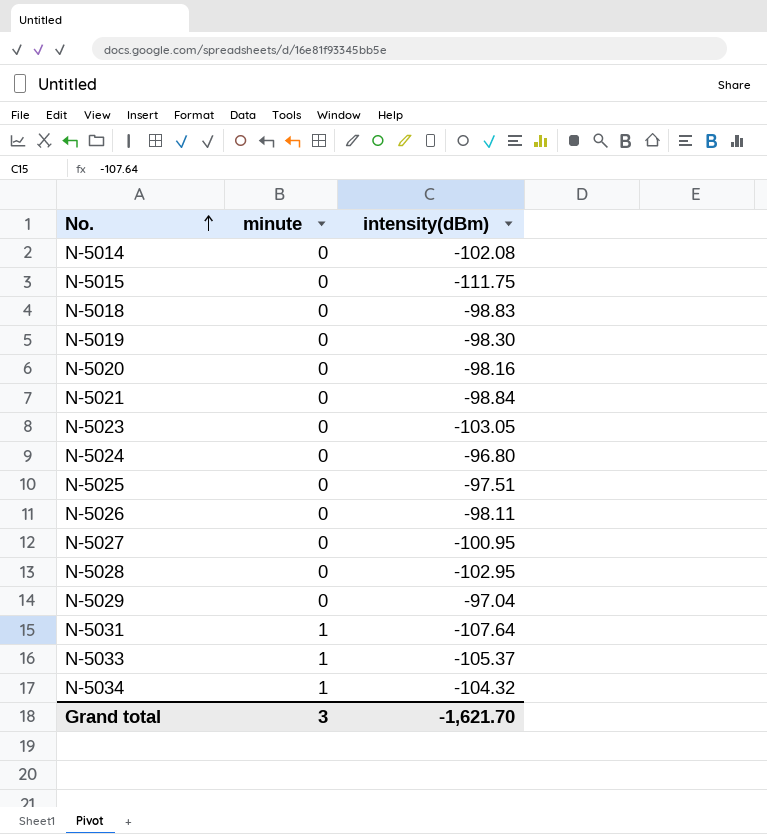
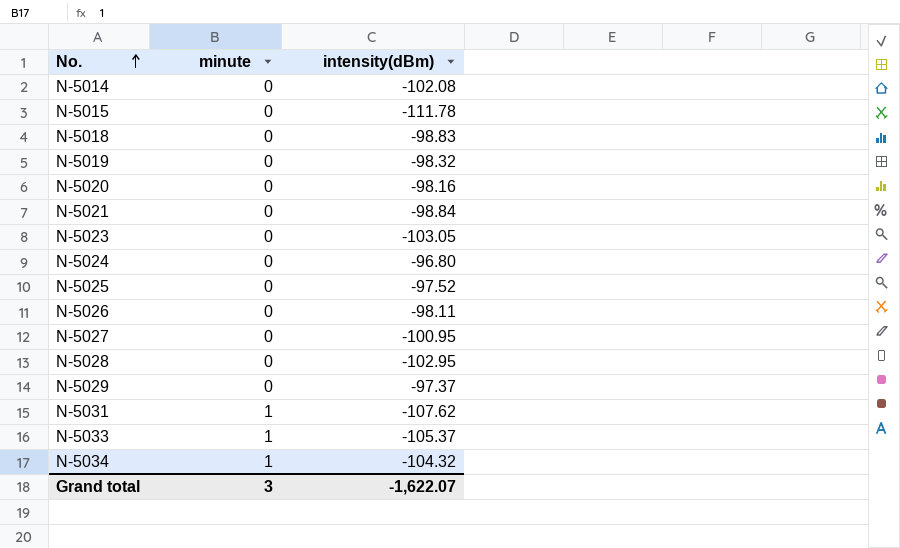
N-5015 | intensity(dBm): -111.75 -> -111.78
N-5019 | intensity(dBm): -98.30 -> -98.32
N-5025 | intensity(dBm): -97.51 -> -97.52
N-5029 | intensity(dBm): -97.04 -> -97.37
N-5031 | intensity(dBm): -107.64 -> -107.62
Grand total | intensity(dBm): -1,621.70 -> -1,622.07

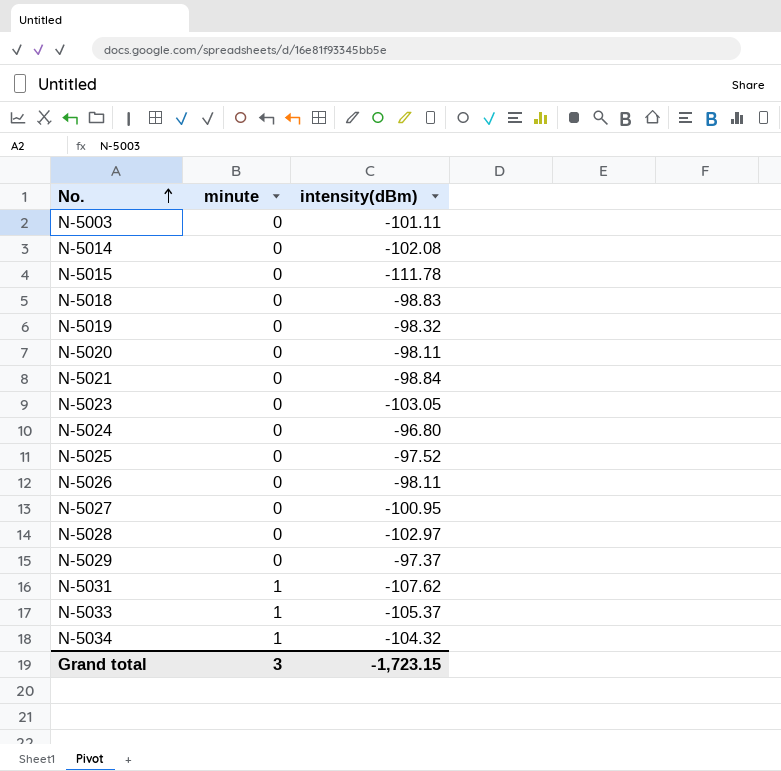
row N-5003: none -> 0 | -101.11
N-5020 | intensity(dBm): -98.16 -> -98.11
N-5028 | intensity(dBm): -102.95 -> -102.97
Grand total | intensity(dBm): -1,622.07 -> -1,723.15

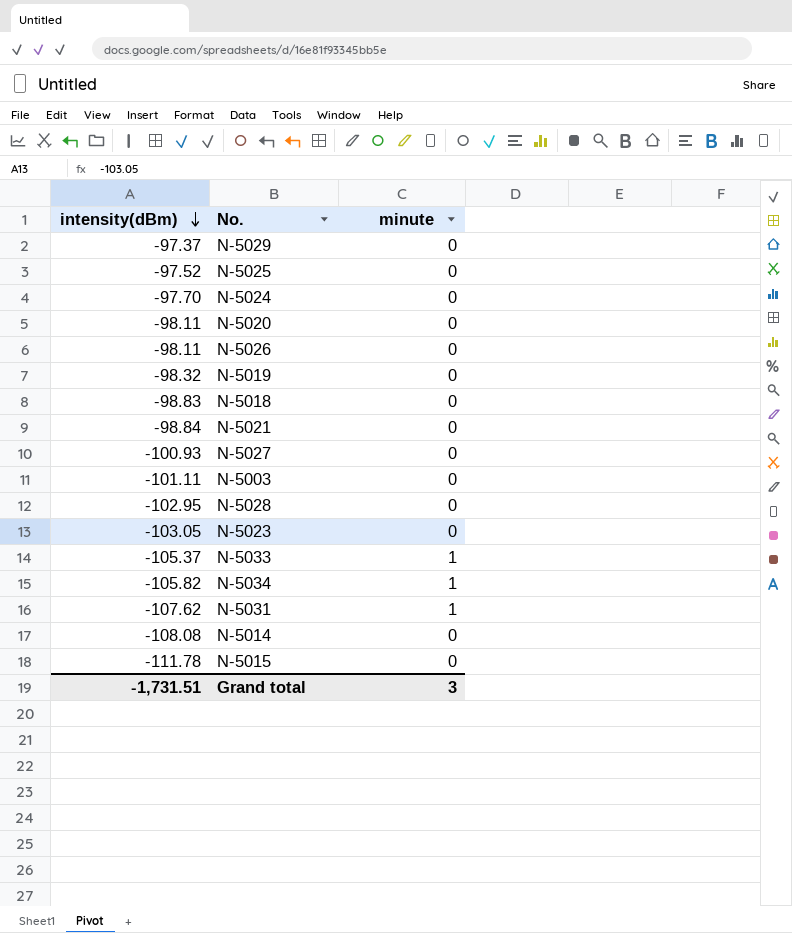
row order: No. ascending -> intensity(dBm) descending
column intensity(dBm) | position: 3 -> 1
N-5024 | intensity(dBm): -96.80 -> -97.70
N-5027 | intensity(dBm): -100.95 -> -100.93
N-5028 | intensity(dBm): -102.97 -> -102.95
N-5034 | intensity(dBm): -104.32 -> -105.82
N-5014 | intensity(dBm): -102.08 -> -108.08
Grand total | intensity(dBm): -1,723.15 -> -1,731.51

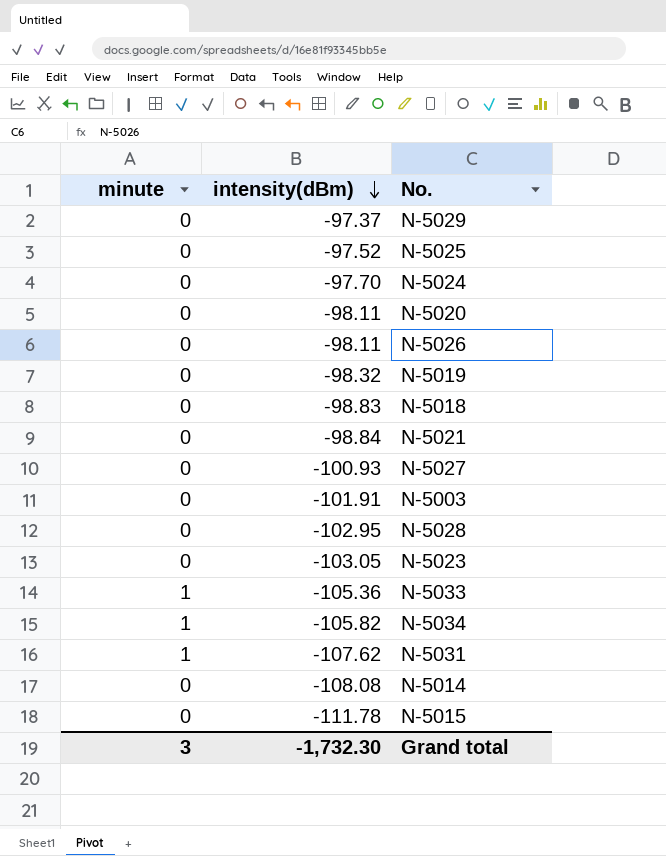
column minute | position: 3 -> 1
N-5003 | intensity(dBm): -101.11 -> -101.91
N-5033 | intensity(dBm): -105.37 -> -105.36
Grand total | intensity(dBm): -1,731.51 -> -1,732.30

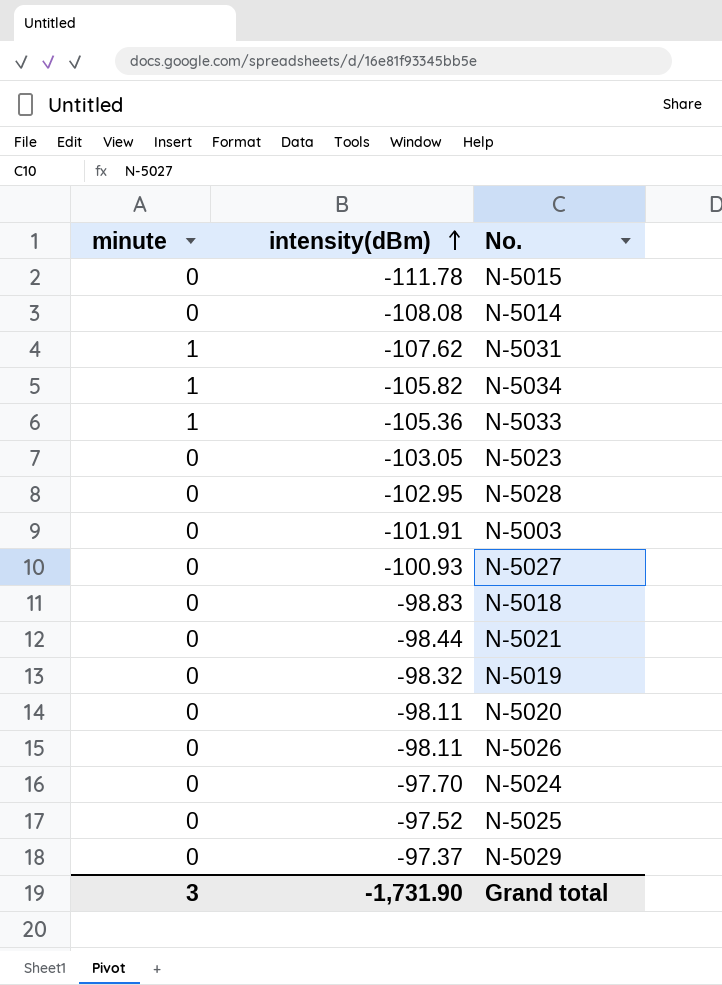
row order: intensity(dBm) descending -> intensity(dBm) ascending
N-5021 | intensity(dBm): -98.84 -> -98.44
Grand total | intensity(dBm): -1,732.30 -> -1,731.90

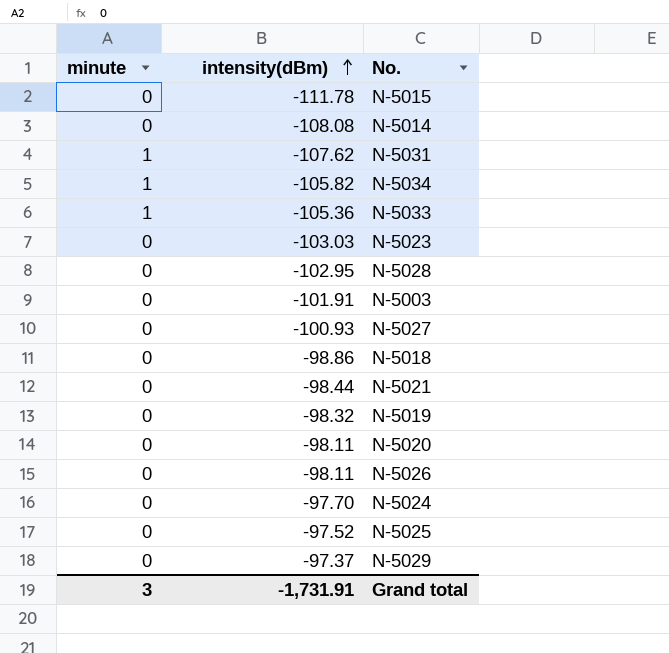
N-5023 | intensity(dBm): -103.05 -> -103.03
N-5018 | intensity(dBm): -98.83 -> -98.86
Grand total | intensity(dBm): -1,731.90 -> -1,731.91

